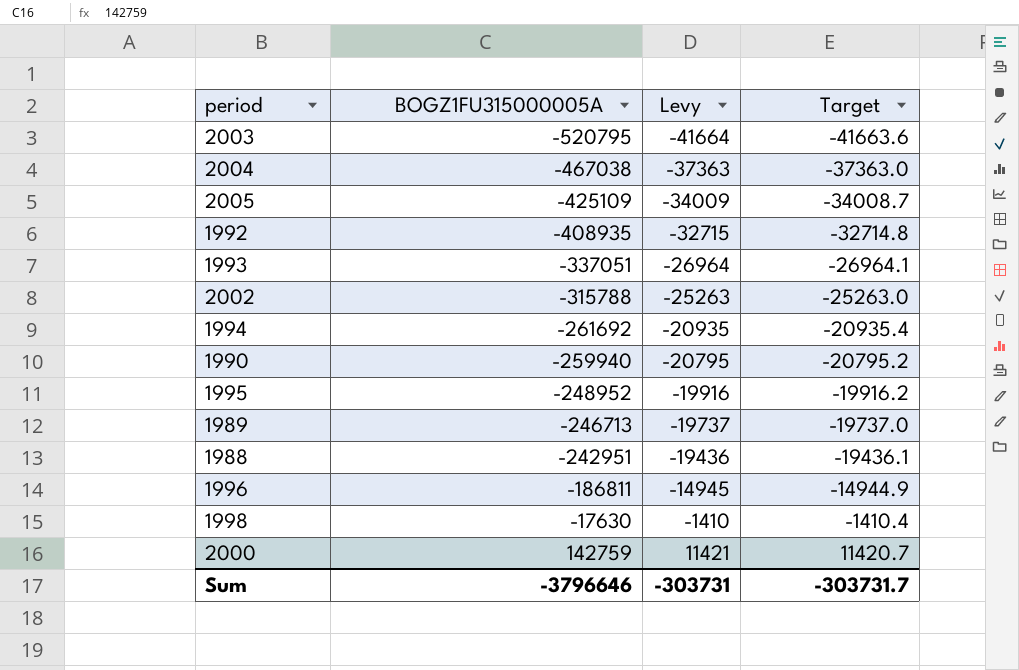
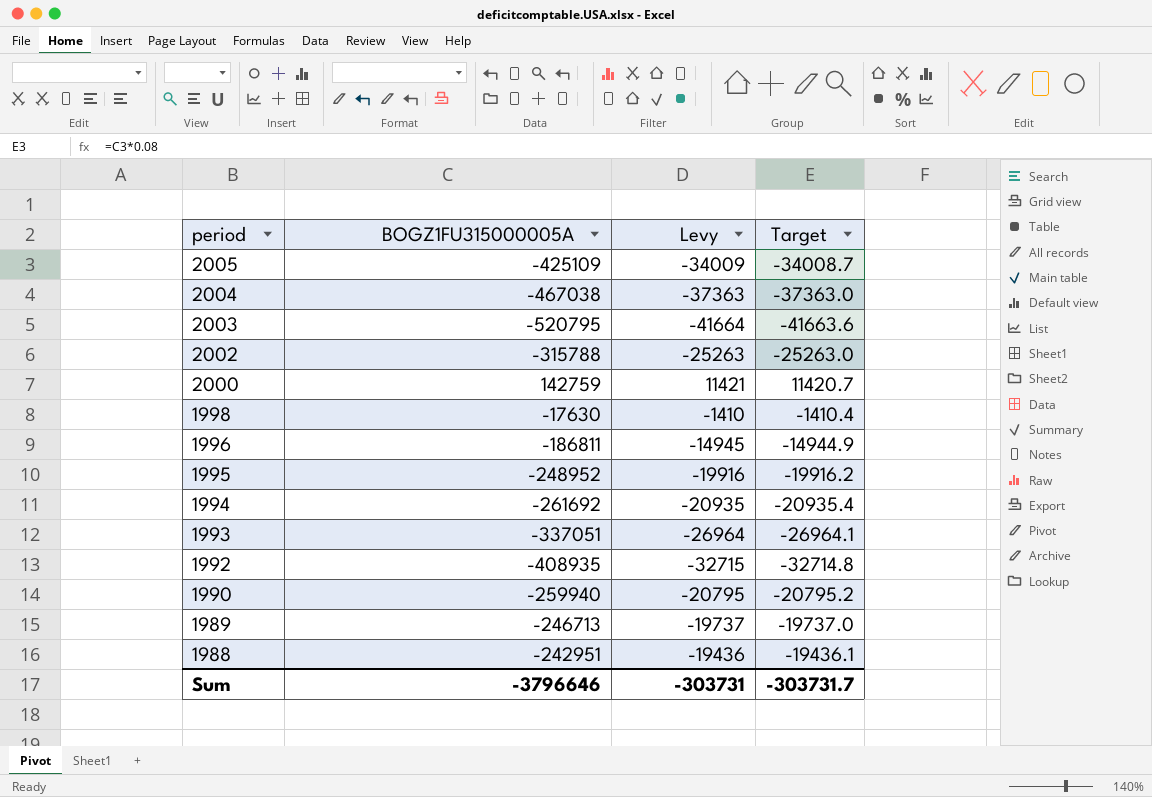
row order: BOGZ1FU315000005A ascending -> period descending

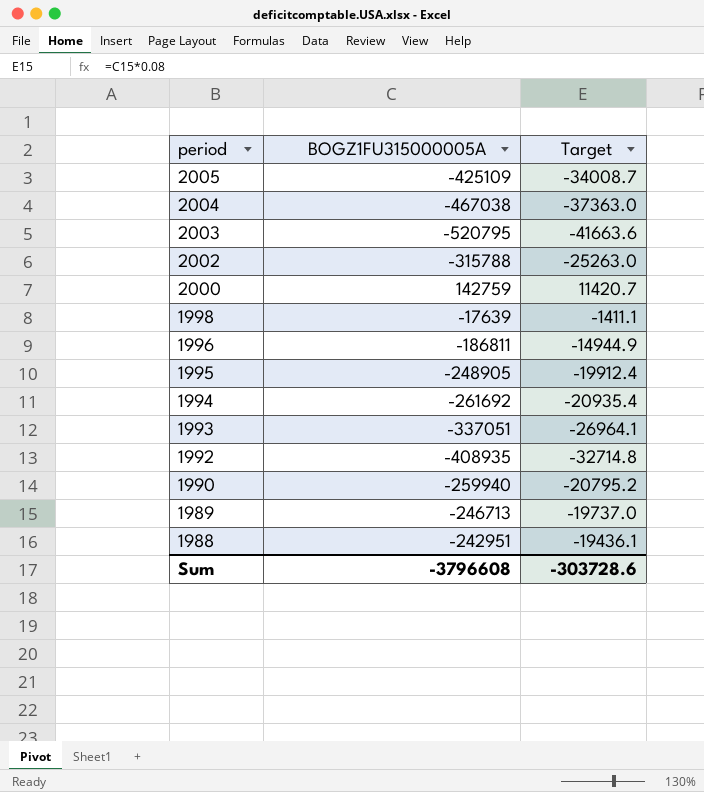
column Levy | formula: [BOGZ1FU315000005A] * 0.08 -> none
1998 | BOGZ1FU315000005A: -17630 -> -17639
1998 | Target: -1410.4 -> -1411.1
1995 | BOGZ1FU315000005A: -248952 -> -248905
1995 | Target: -19916.2 -> -19912.4
Sum | BOGZ1FU315000005A: -3796646 -> -3796608
Sum | Target: -303731.7 -> -303728.6

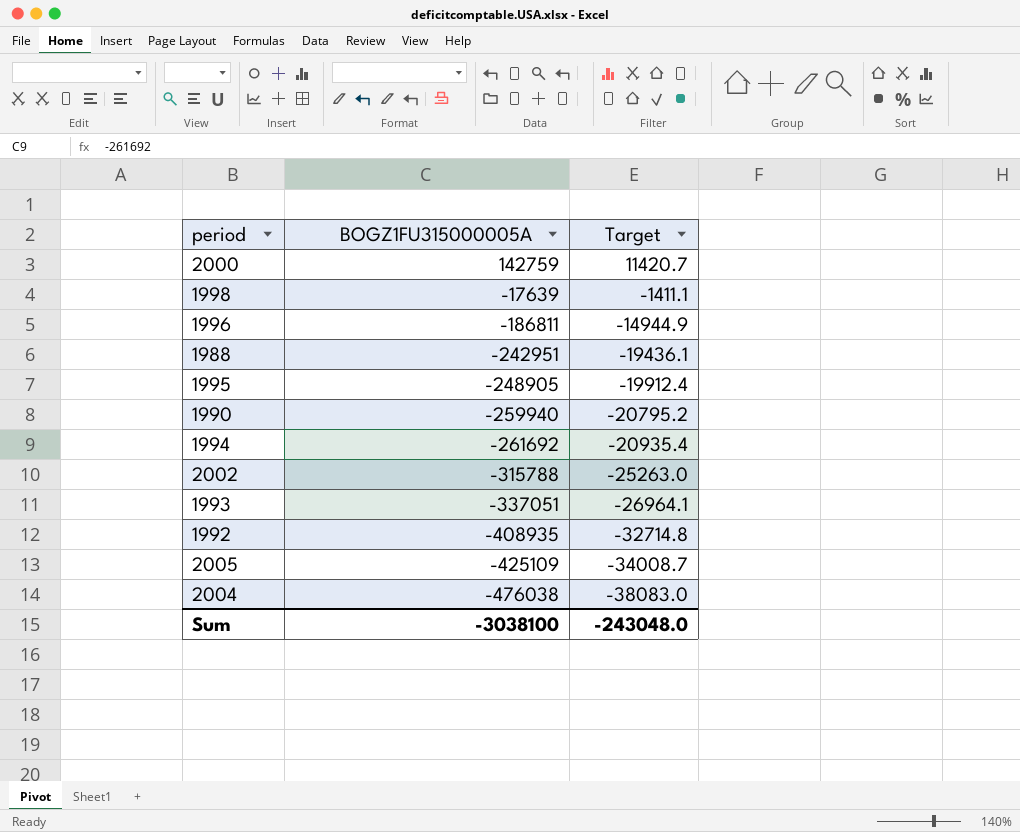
row order: period descending -> BOGZ1FU315000005A descending
row 2003: -520795 | -41663.6 -> none
row 1989: -246713 | -19737.0 -> none
2004 | BOGZ1FU315000005A: -467038 -> -476038
2004 | Target: -37363.0 -> -38083.0
Sum | BOGZ1FU315000005A: -3796608 -> -3038100
Sum | Target: -303728.6 -> -243048.0

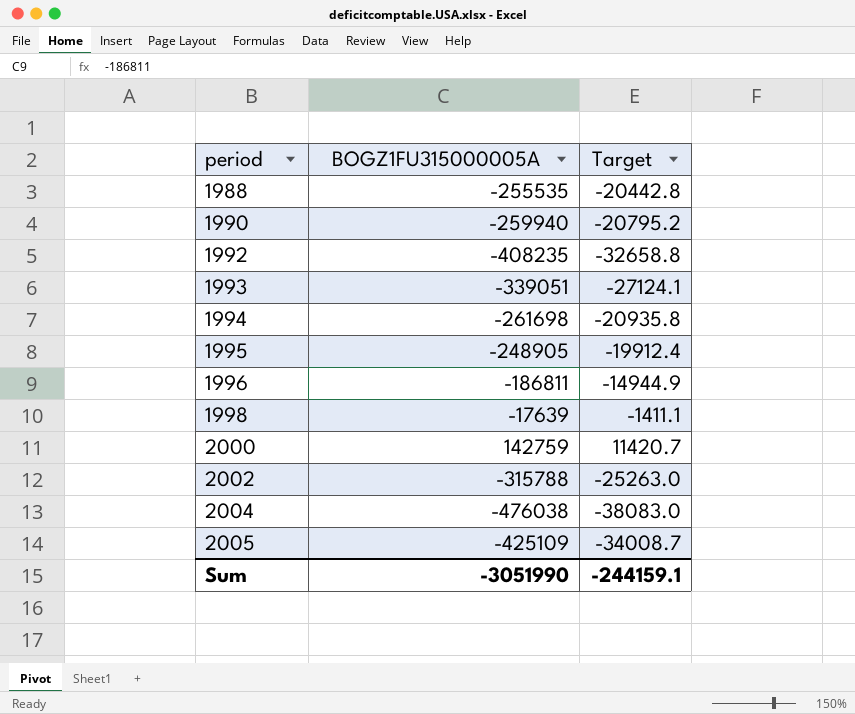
row order: BOGZ1FU315000005A descending -> period ascending
1988 | BOGZ1FU315000005A: -242951 -> -255535
1988 | Target: -19436.1 -> -20442.8
1992 | BOGZ1FU315000005A: -408935 -> -408235
1992 | Target: -32714.8 -> -32658.8
1993 | BOGZ1FU315000005A: -337051 -> -339051
1993 | Target: -26964.1 -> -27124.1
1994 | BOGZ1FU315000005A: -261692 -> -261698
1994 | Target: -20935.4 -> -20935.8
Sum | BOGZ1FU315000005A: -3038100 -> -3051990
Sum | Target: -243048.0 -> -244159.1

